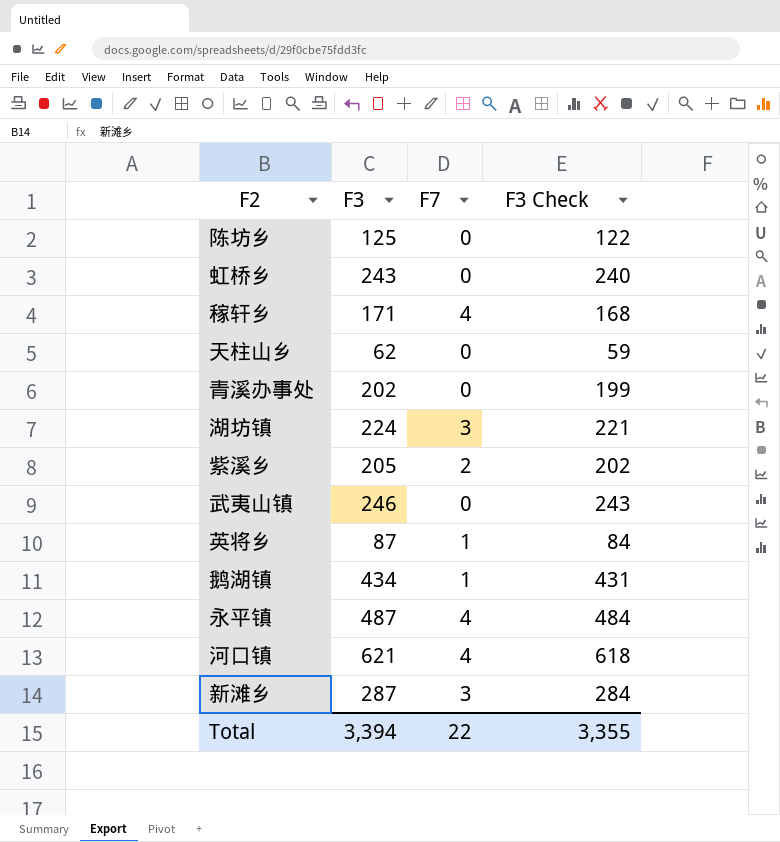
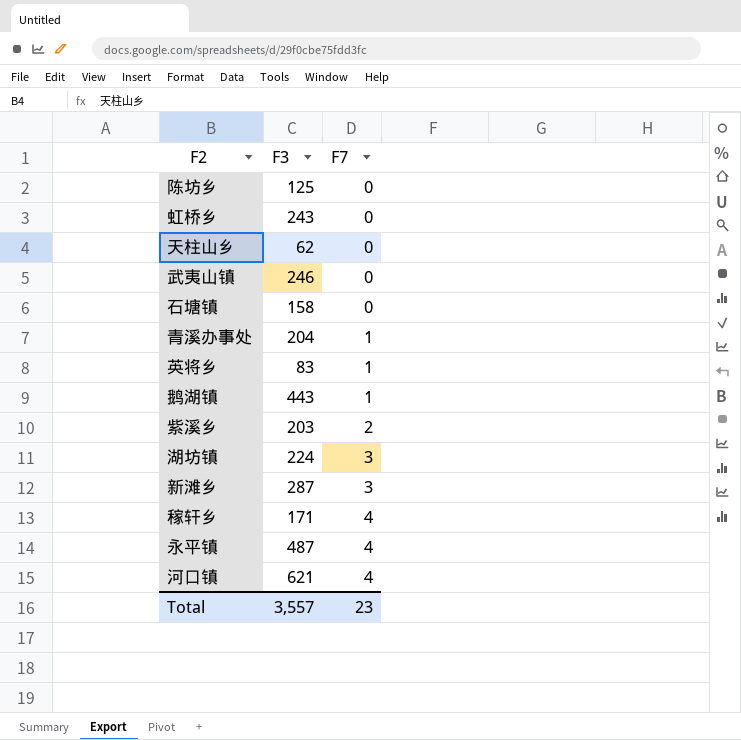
row order: none -> F7 ascending
column F3 Check | formula: [F3] - 3 -> none
row 石塘镇: none -> 158 | 0
青溪办事处 | F3: 202 -> 204
青溪办事处 | F7: 0 -> 1
英将乡 | F3: 87 -> 83
鹅湖镇 | F3: 434 -> 443
紫溪乡 | F3: 205 -> 203
Total | F3: 3,394 -> 3,557
Total | F7: 22 -> 23

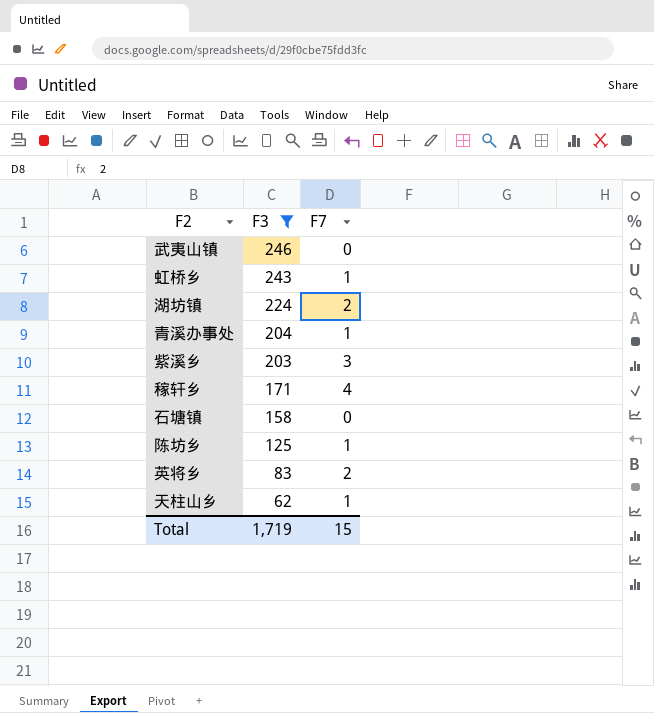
filter: none -> F3 <= 246
row order: F7 ascending -> F3 descending
虹桥乡 | F7: 0 -> 1
湖坊镇 | F7: 3 -> 2
紫溪乡 | F7: 2 -> 3
陈坊乡 | F7: 0 -> 1
英将乡 | F7: 1 -> 2
天柱山乡 | F7: 0 -> 1
Total | F3: 3,557 -> 1,719
Total | F7: 23 -> 15

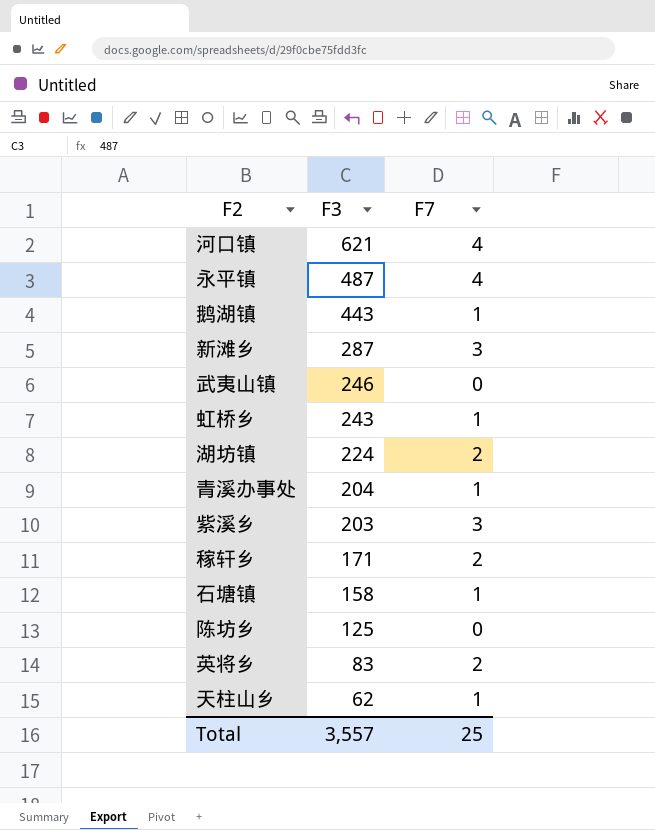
filter: F3 <= 246 -> none
稼轩乡 | F7: 4 -> 2
石塘镇 | F7: 0 -> 1
陈坊乡 | F7: 1 -> 0
Total | F3: 1,719 -> 3,557
Total | F7: 15 -> 25

